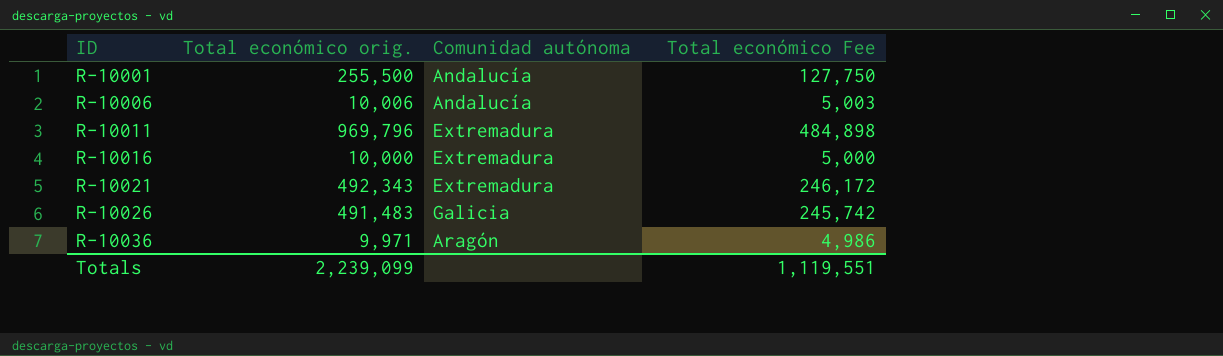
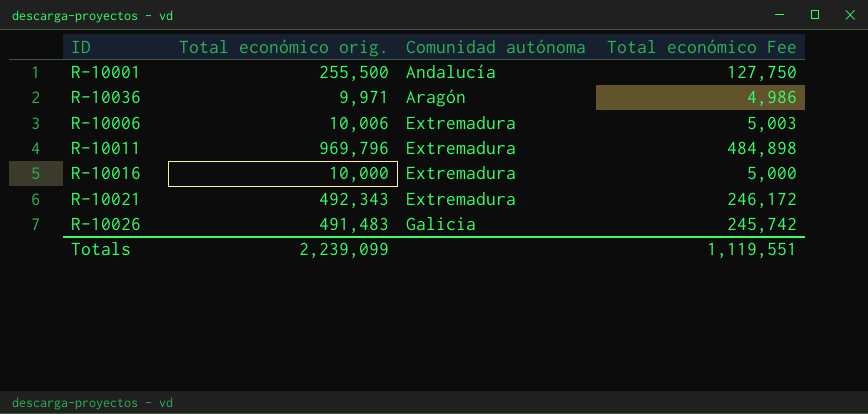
row order: ID ascending -> Comunidad autónoma ascending
R-10006 | Comunidad autónoma: Andalucía -> Extremadura

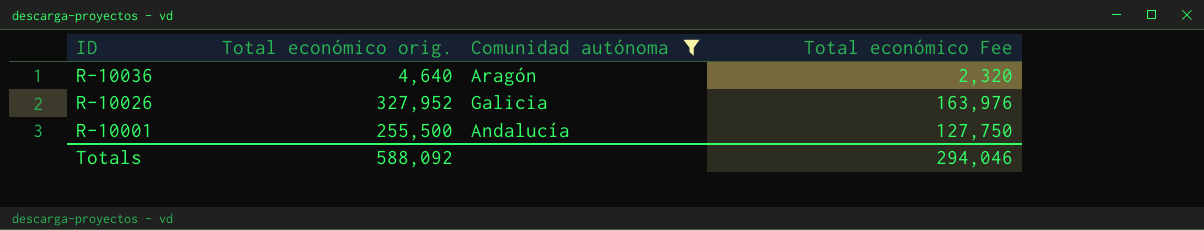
filter: none -> Comunidad autónoma != Extremadura
row order: Comunidad autónoma ascending -> ID descending
R-10036 | Total económico orig.: 9,971 -> 4,640
R-10036 | Total económico Fee: 4,986 -> 2,320
R-10026 | Total económico orig.: 491,483 -> 327,952
R-10026 | Total económico Fee: 245,742 -> 163,976
Totals | Total económico orig.: 2,239,099 -> 588,092
Totals | Total económico Fee: 1,119,551 -> 294,046

